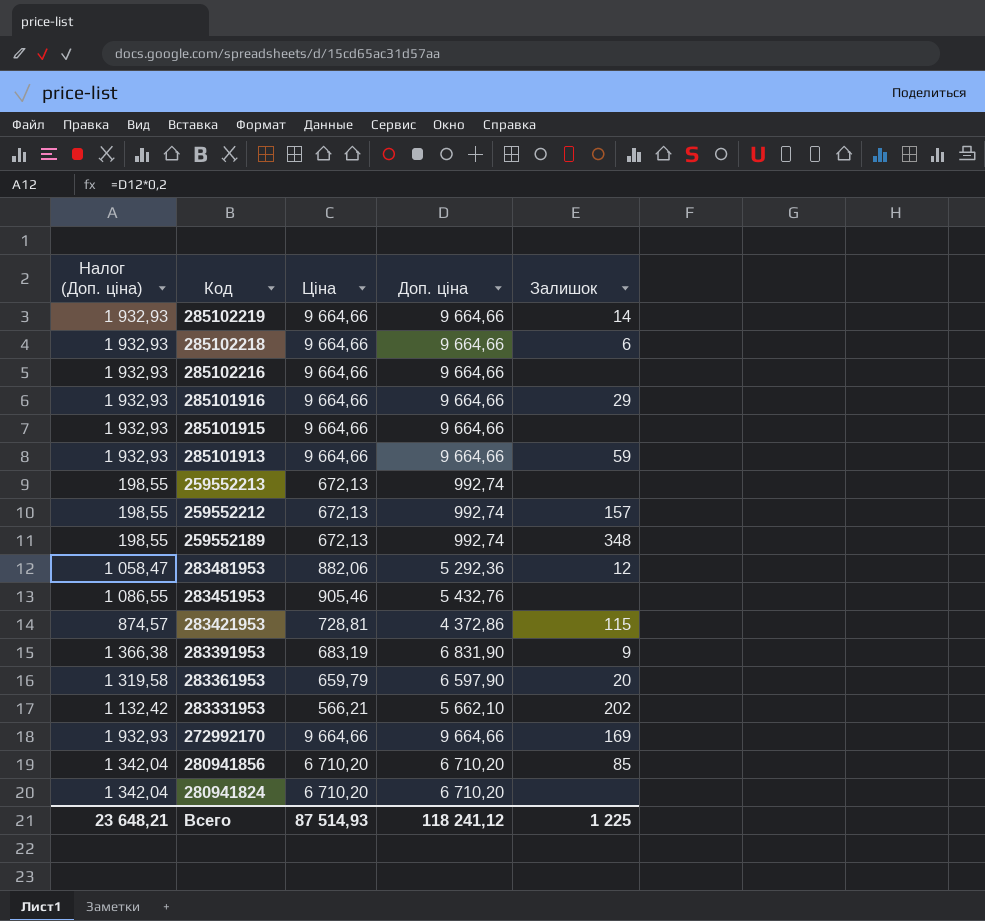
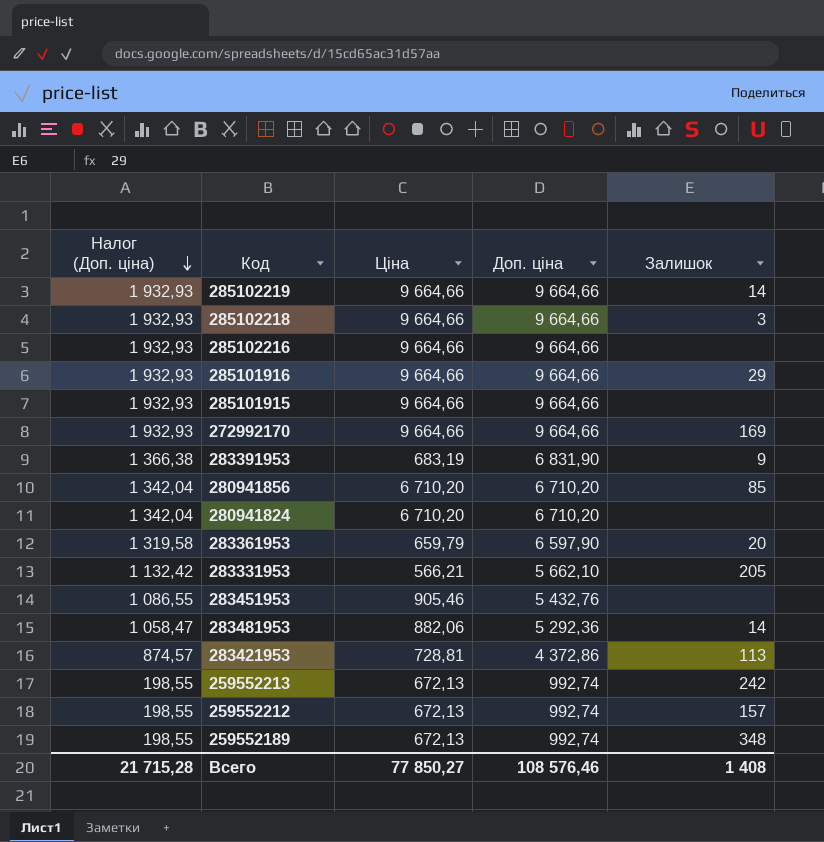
row order: none -> Налог (Доп. ціна) descending
row 285101913: 1 932,93 | 9 664,66 | 9 664,66 | 59 -> none
285102218 | Залишок: 6 -> 3
283331953 | Залишок: 202 -> 205
283481953 | Залишок: 12 -> 14
283421953 | Залишок: 115 -> 113
259552213 | Залишок: none -> 242
Всего | Налог (Доп. ціна): 23 648,21 -> 21 715,28
Всего | Ціна: 87 514,93 -> 77 850,27
Всего | Доп. ціна: 118 241,12 -> 108 576,46
Всего | Залишок: 1 225 -> 1 408

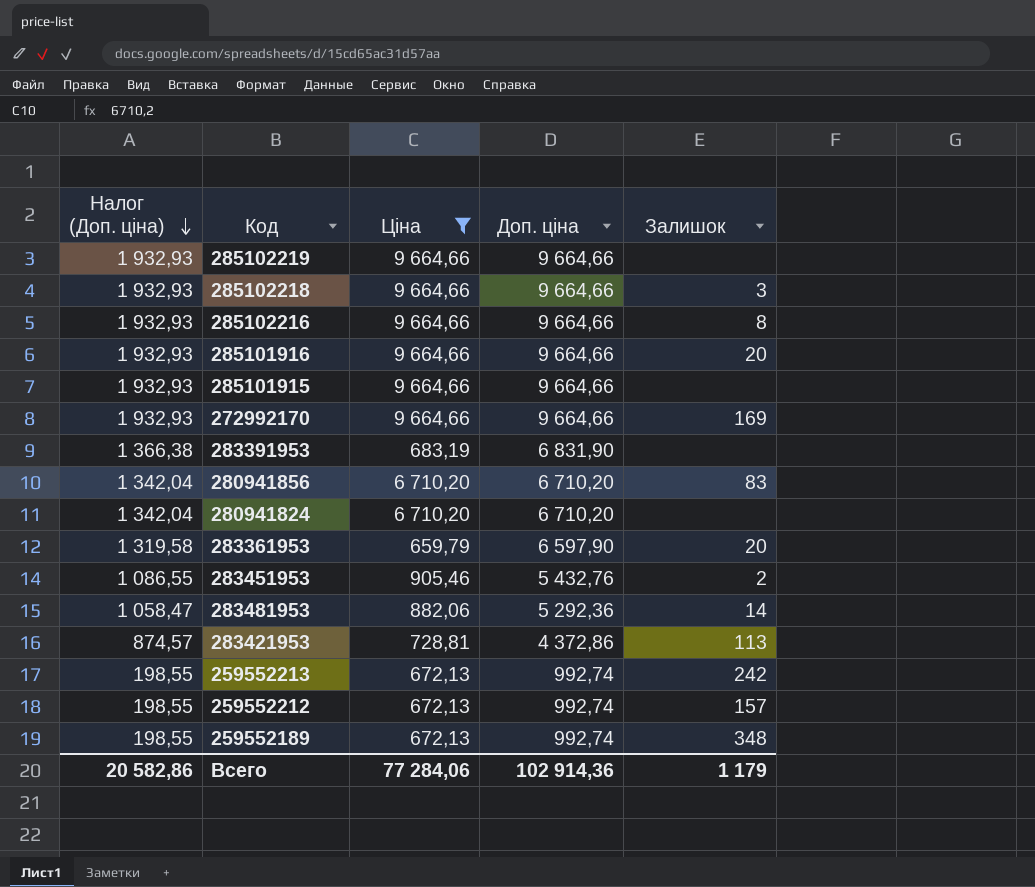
filter: none -> Ціна != 566,21
285102219 | Залишок: 14 -> none
285102216 | Залишок: none -> 8
285101916 | Залишок: 29 -> 20
283391953 | Залишок: 9 -> none
280941856 | Залишок: 85 -> 83
283451953 | Залишок: none -> 2
Всего | Налог (Доп. ціна): 21 715,28 -> 20 582,86
Всего | Ціна: 77 850,27 -> 77 284,06
Всего | Доп. ціна: 108 576,46 -> 102 914,36
Всего | Залишок: 1 408 -> 1 179

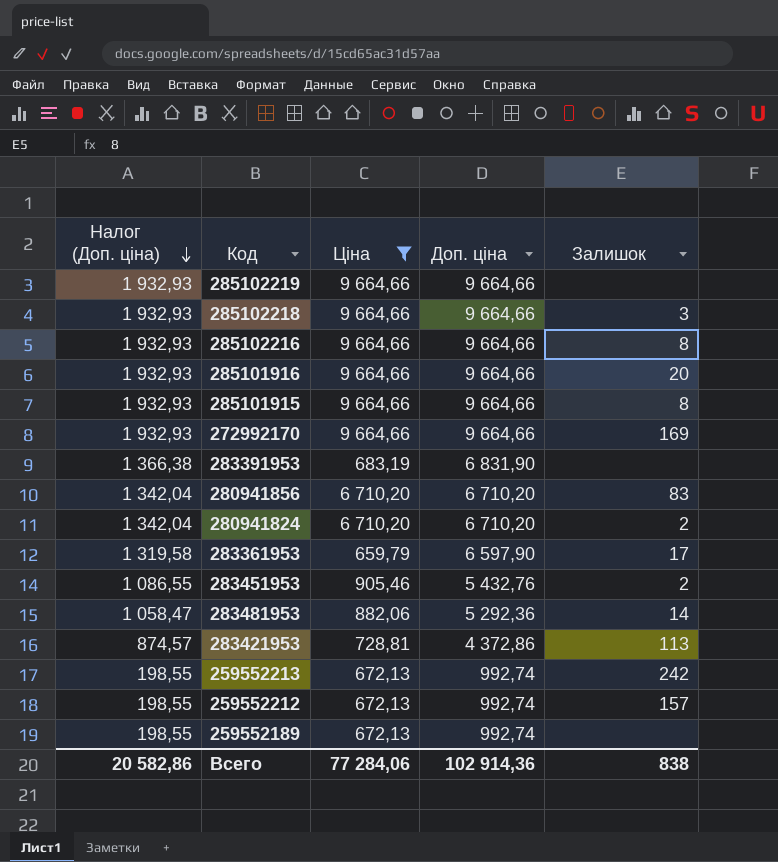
285101915 | Залишок: none -> 8
280941824 | Залишок: none -> 2
283361953 | Залишок: 20 -> 17
259552189 | Залишок: 348 -> none
Всего | Залишок: 1 179 -> 838

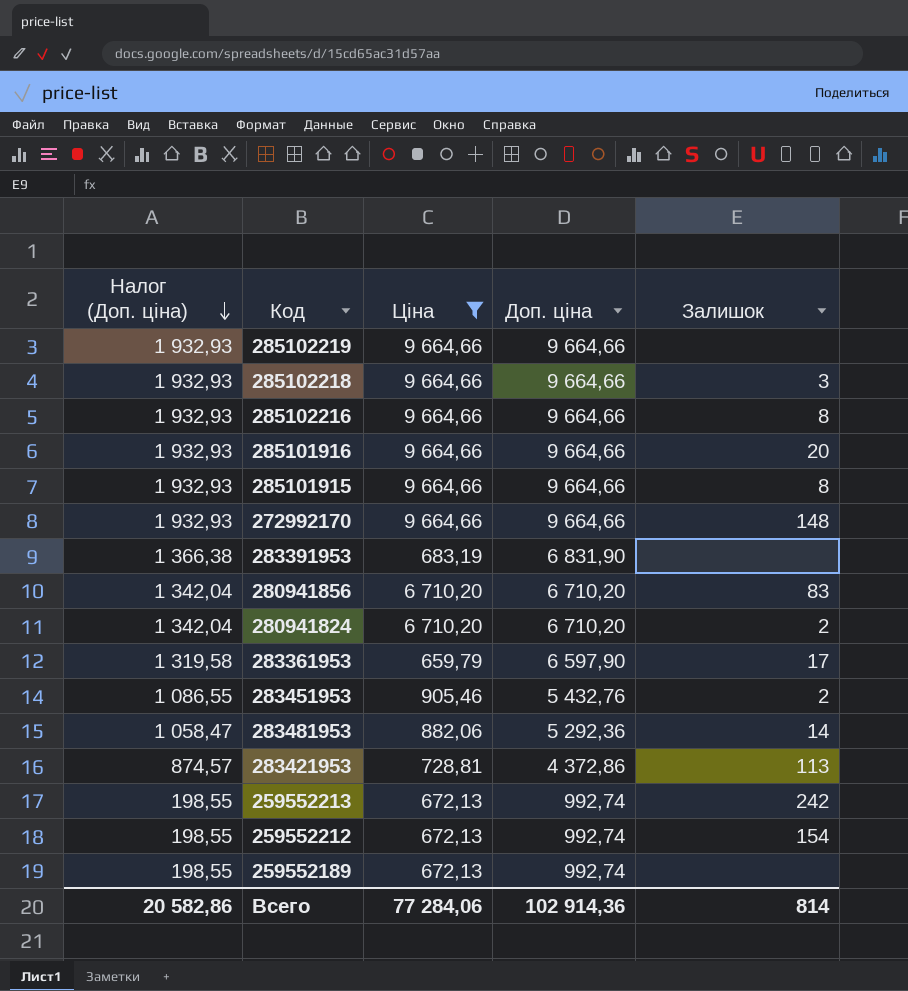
272992170 | Залишок: 169 -> 148
259552212 | Залишок: 157 -> 154
Всего | Залишок: 838 -> 814

